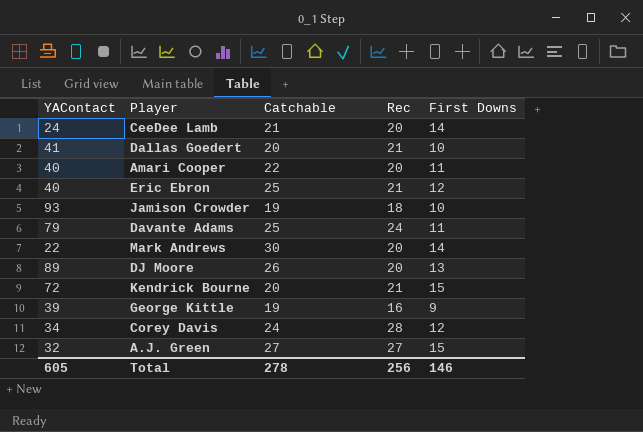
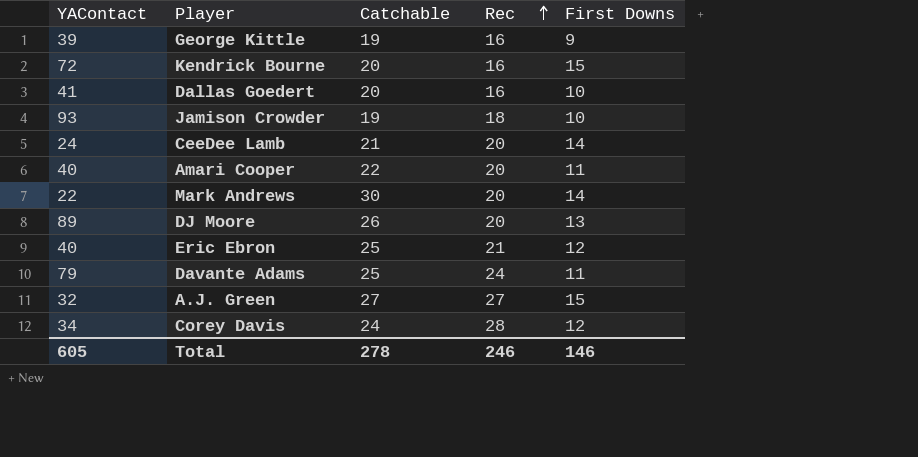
row order: none -> Rec ascending
Kendrick Bourne | Rec: 21 -> 16
Dallas Goedert | Rec: 21 -> 16
Total | Rec: 256 -> 246

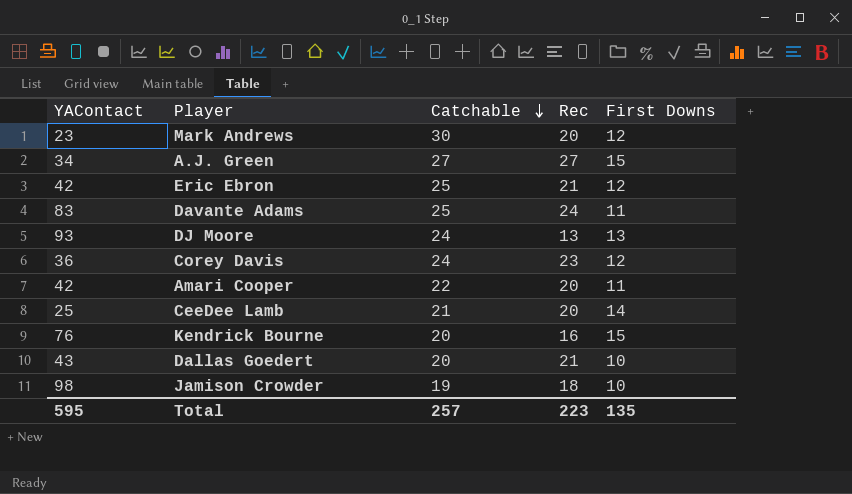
row order: Rec ascending -> Catchable descending
row George Kittle: 39 | 19 | 16 | 9 -> none
Mark Andrews | YAContact: 22 -> 23
Mark Andrews | First Downs: 14 -> 12
A.J. Green | YAContact: 32 -> 34
Eric Ebron | YAContact: 40 -> 42
Davante Adams | YAContact: 79 -> 83
DJ Moore | YAContact: 89 -> 93
DJ Moore | Catchable: 26 -> 24
DJ Moore | Rec: 20 -> 13
Corey Davis | YAContact: 34 -> 36
Corey Davis | Rec: 28 -> 23
Amari Cooper | YAContact: 40 -> 42
CeeDee Lamb | YAContact: 24 -> 25
Kendrick Bourne | YAContact: 72 -> 76
Dallas Goedert | YAContact: 41 -> 43
Dallas Goedert | Rec: 16 -> 21
Jamison Crowder | YAContact: 93 -> 98
Total | YAContact: 605 -> 595
Total | Catchable: 278 -> 257
Total | Rec: 246 -> 223
Total | First Downs: 146 -> 135

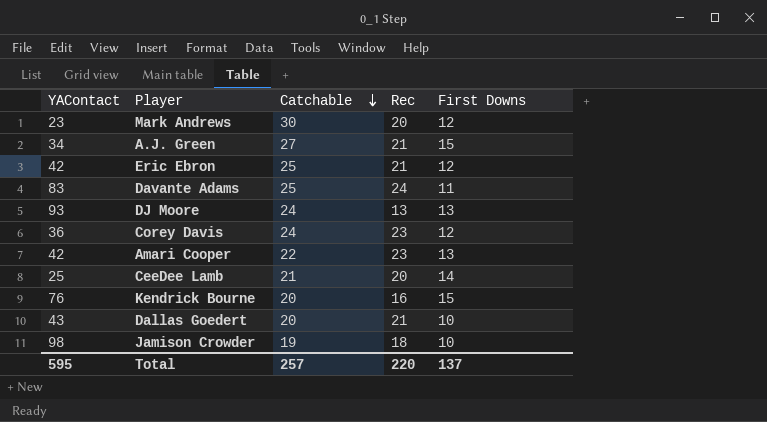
A.J. Green | Rec: 27 -> 21
Amari Cooper | Rec: 20 -> 23
Amari Cooper | First Downs: 11 -> 13
Total | Rec: 223 -> 220
Total | First Downs: 135 -> 137

